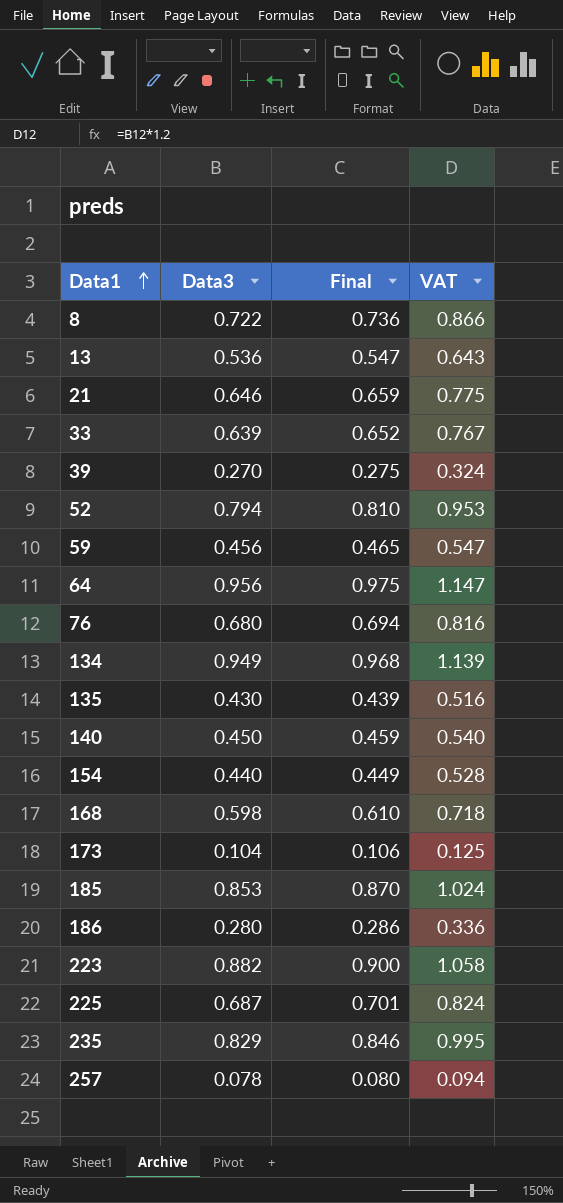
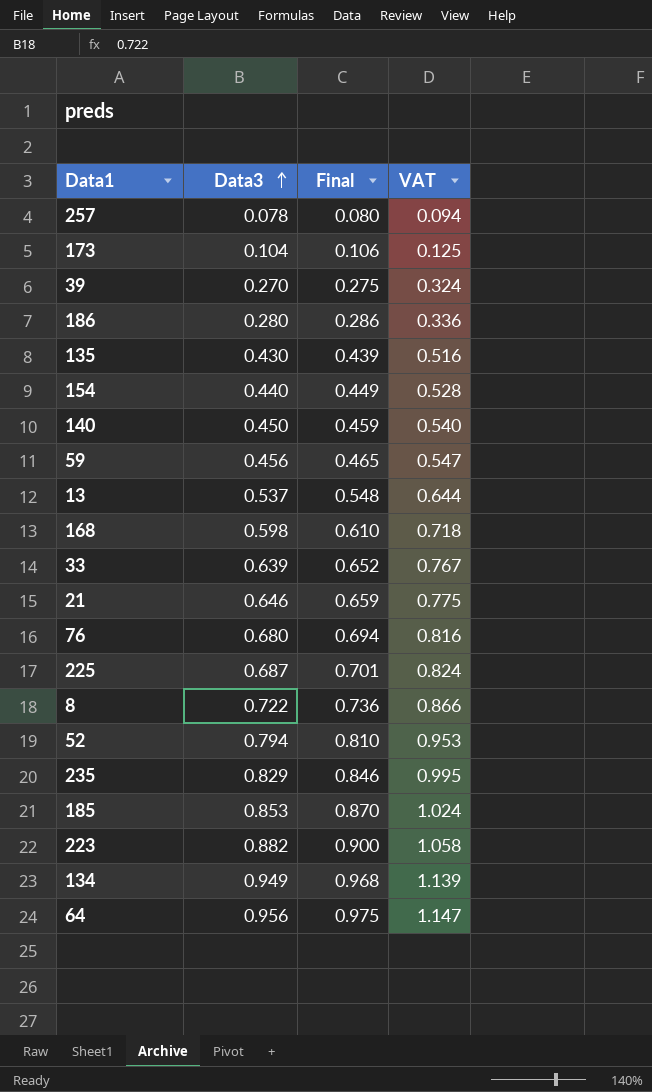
row order: Data1 ascending -> Data3 ascending
13 | Data3: 0.536 -> 0.537
13 | Final: 0.547 -> 0.548
13 | VAT: 0.643 -> 0.644

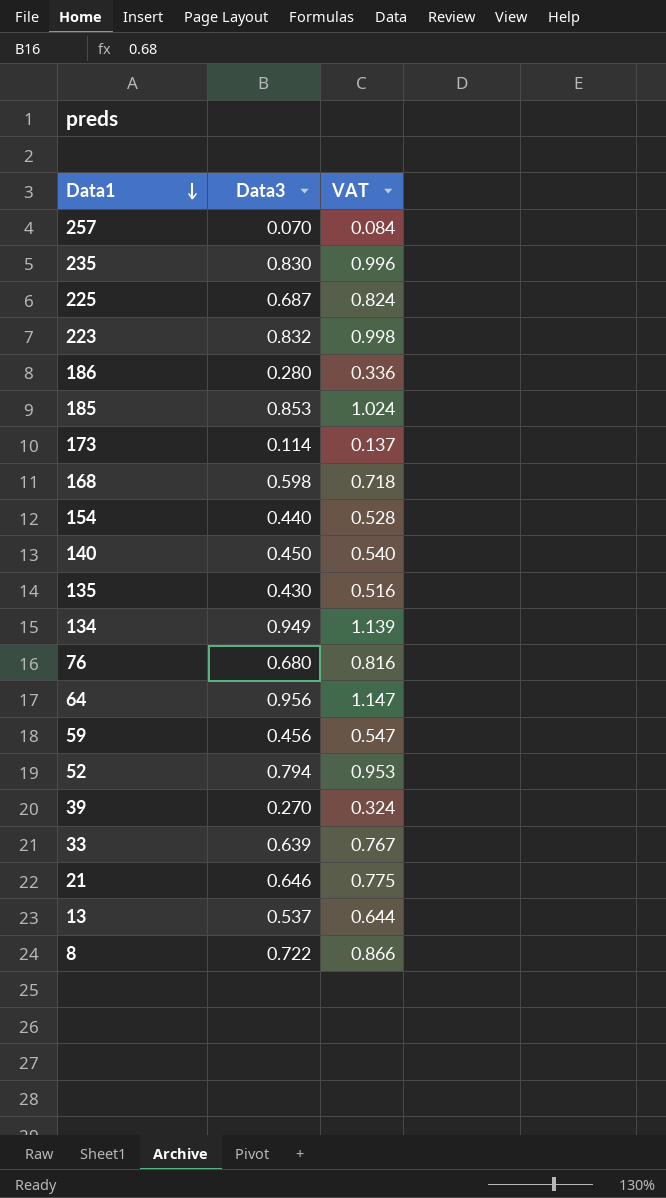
row order: Data3 ascending -> Data1 descending
column Final | formula: [Data3] * 1.02 -> none
257 | Data3: 0.078 -> 0.070
257 | VAT: 0.094 -> 0.084
235 | Data3: 0.829 -> 0.830
235 | VAT: 0.995 -> 0.996
223 | Data3: 0.882 -> 0.832
223 | VAT: 1.058 -> 0.998
173 | Data3: 0.104 -> 0.114
173 | VAT: 0.125 -> 0.137

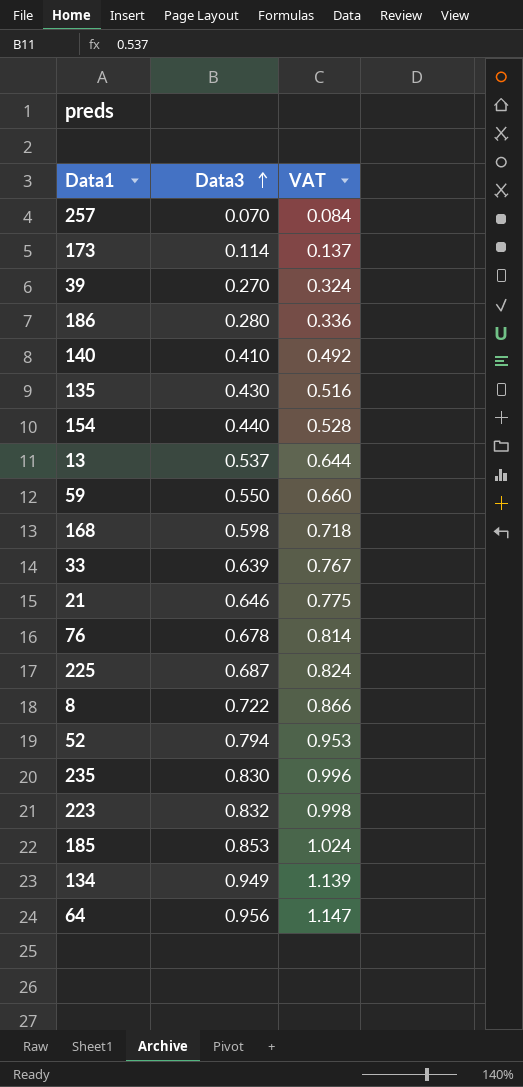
row order: Data1 descending -> Data3 ascending
140 | Data3: 0.450 -> 0.410
140 | VAT: 0.540 -> 0.492
59 | Data3: 0.456 -> 0.550
59 | VAT: 0.547 -> 0.660
76 | Data3: 0.680 -> 0.678
76 | VAT: 0.816 -> 0.814

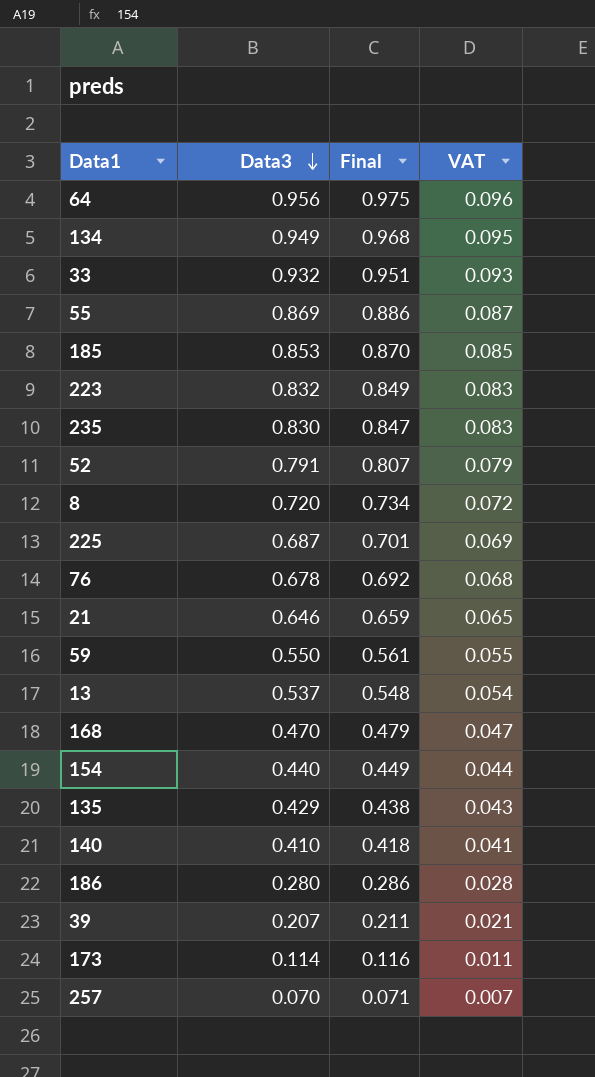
row order: Data3 ascending -> Data3 descending
column Final | formula: none -> [Data3] * 1.02
column VAT | formula: [Data3] * 1.2 -> [Data3] * 0.1
33 | Data3: 0.639 -> 0.932
row 55: none -> 0.869 | 0.886 | 0.087
52 | Data3: 0.794 -> 0.791
8 | Data3: 0.722 -> 0.720
168 | Data3: 0.598 -> 0.470
135 | Data3: 0.430 -> 0.429
39 | Data3: 0.270 -> 0.207

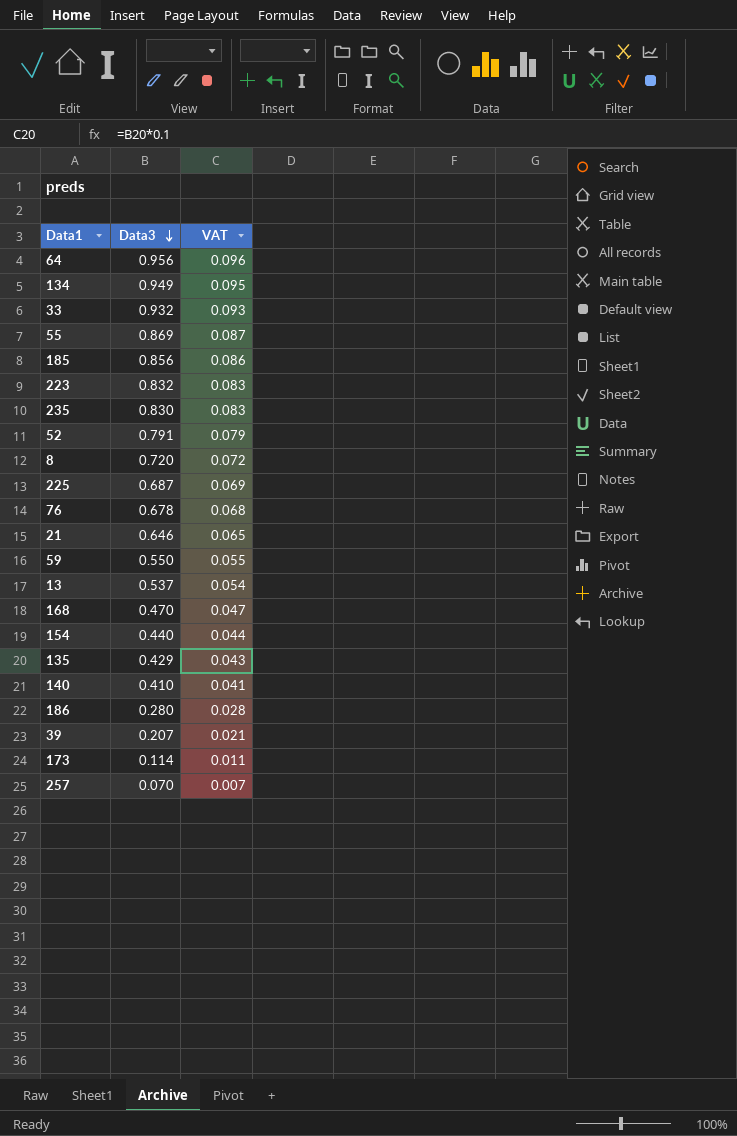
column Final | formula: [Data3] * 1.02 -> none
185 | Data3: 0.853 -> 0.856
185 | VAT: 0.085 -> 0.086

